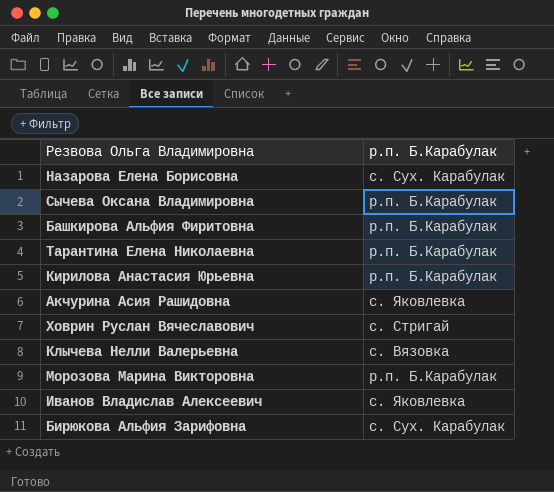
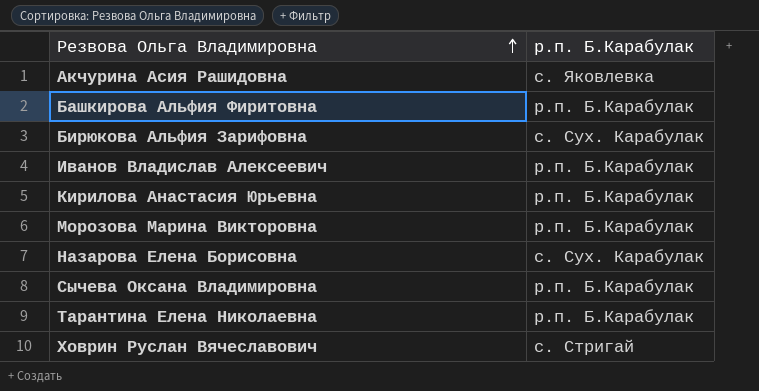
row order: none -> Резвова Ольга Владимировна ascending
row Клычева Нелли Валерьевна: с. Вязовка -> none
Иванов Владислав Алексеевич | р.п. Б.Карабулак: с. Яковлевка -> р.п. Б.Карабулак

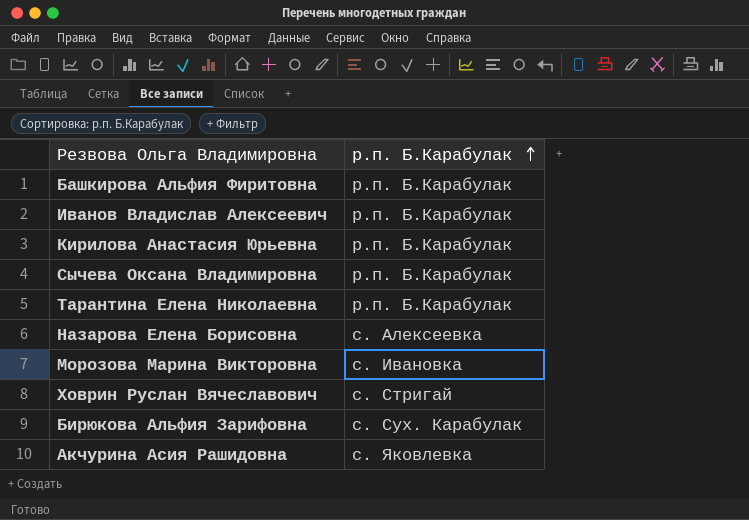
row order: Резвова Ольга Владимировна ascending -> р.п. Б.Карабулак ascending
Назарова Елена Борисовна | р.п. Б.Карабулак: с. Сух. Карабулак -> с. Алексеевка
Морозова Марина Викторовна | р.п. Б.Карабулак: р.п. Б.Карабулак -> с. Ивановка

